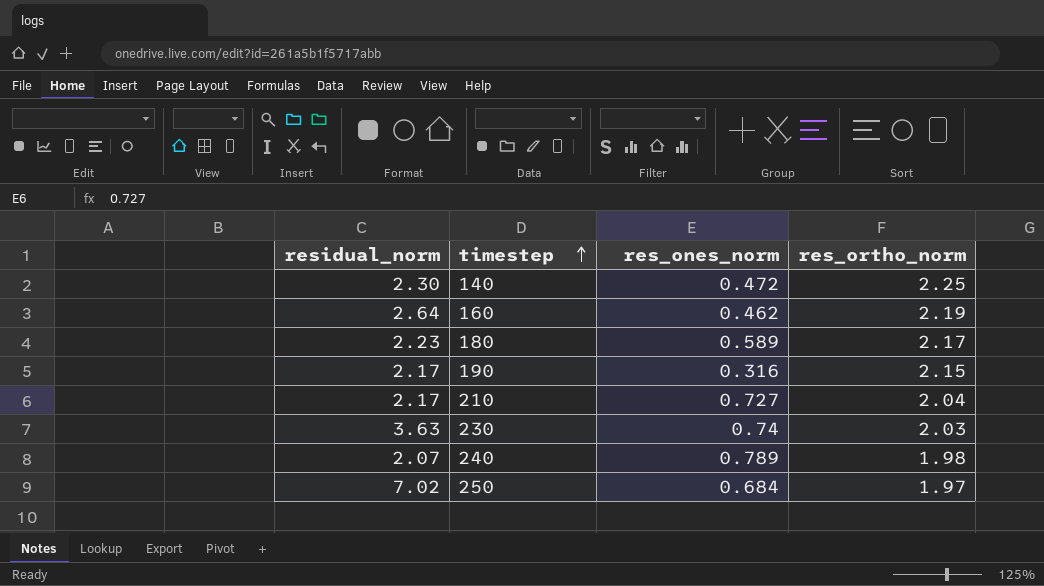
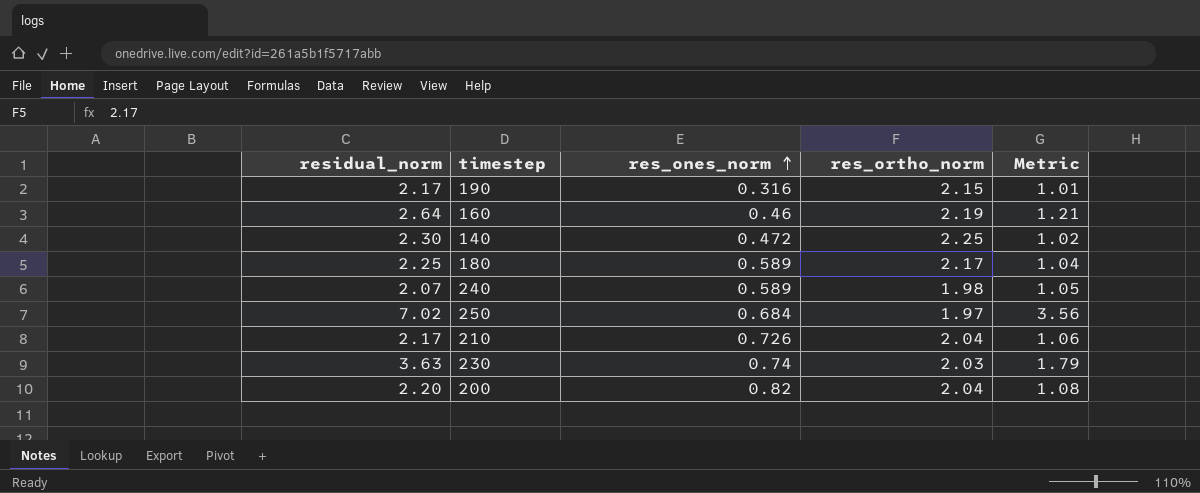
row order: timestep ascending -> res_ones_norm ascending
column Metric | formula: none -> [residual_norm] / [res_ortho_norm]
160 | res_ones_norm: 0.462 -> 0.46
180 | residual_norm: 2.23 -> 2.25
240 | res_ones_norm: 0.789 -> 0.589
210 | res_ones_norm: 0.727 -> 0.726
row 200: none -> 2.20 | 0.82 | 2.04 | 1.08

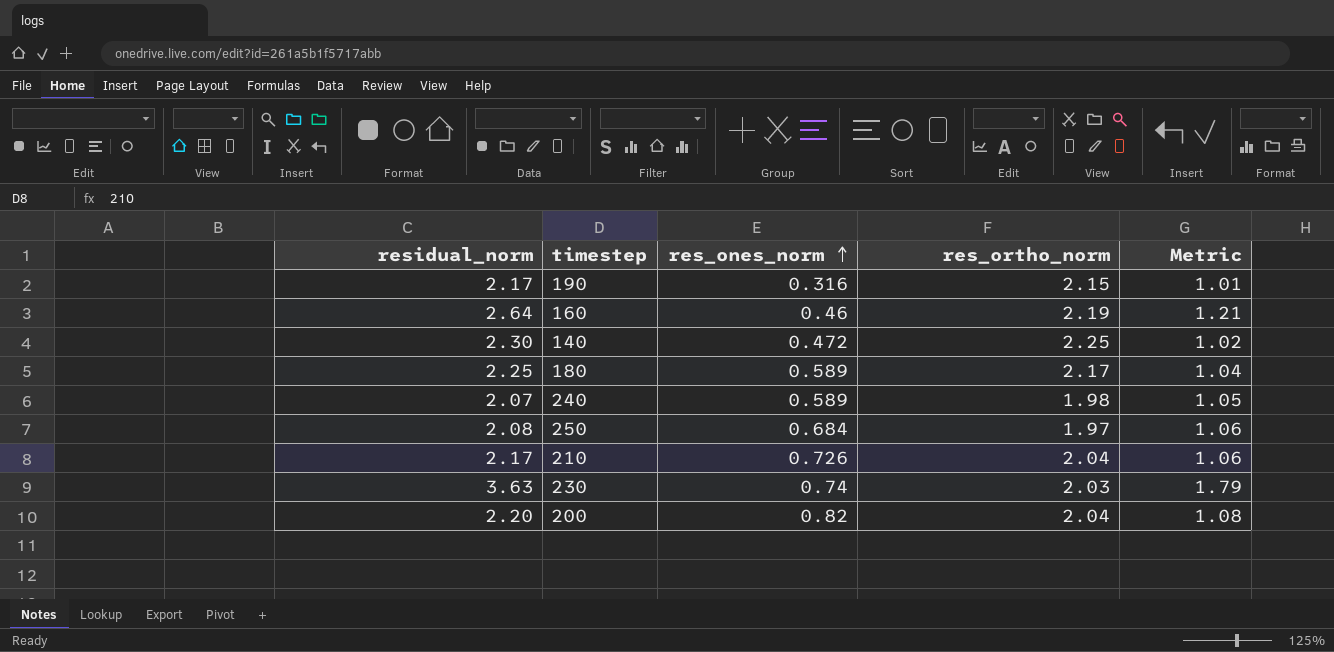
250 | residual_norm: 7.02 -> 2.08
250 | Metric: 3.56 -> 1.06

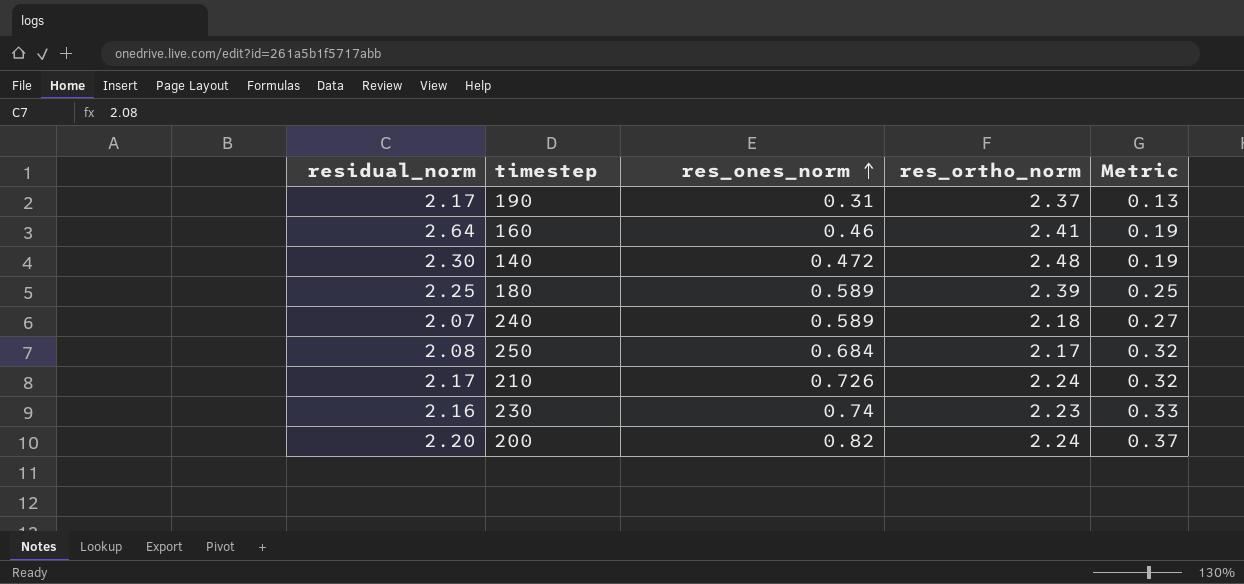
column Metric | formula: [residual_norm] / [res_ortho_norm] -> [res_ones_norm] / [res_ortho_norm]
190 | res_ones_norm: 0.316 -> 0.31
190 | res_ortho_norm: 2.15 -> 2.37
160 | res_ortho_norm: 2.19 -> 2.41
140 | res_ortho_norm: 2.25 -> 2.48
180 | res_ortho_norm: 2.17 -> 2.39
240 | res_ortho_norm: 1.98 -> 2.18
250 | res_ortho_norm: 1.97 -> 2.17
210 | res_ortho_norm: 2.04 -> 2.24
230 | residual_norm: 3.63 -> 2.16
230 | res_ortho_norm: 2.03 -> 2.23
200 | res_ortho_norm: 2.04 -> 2.24

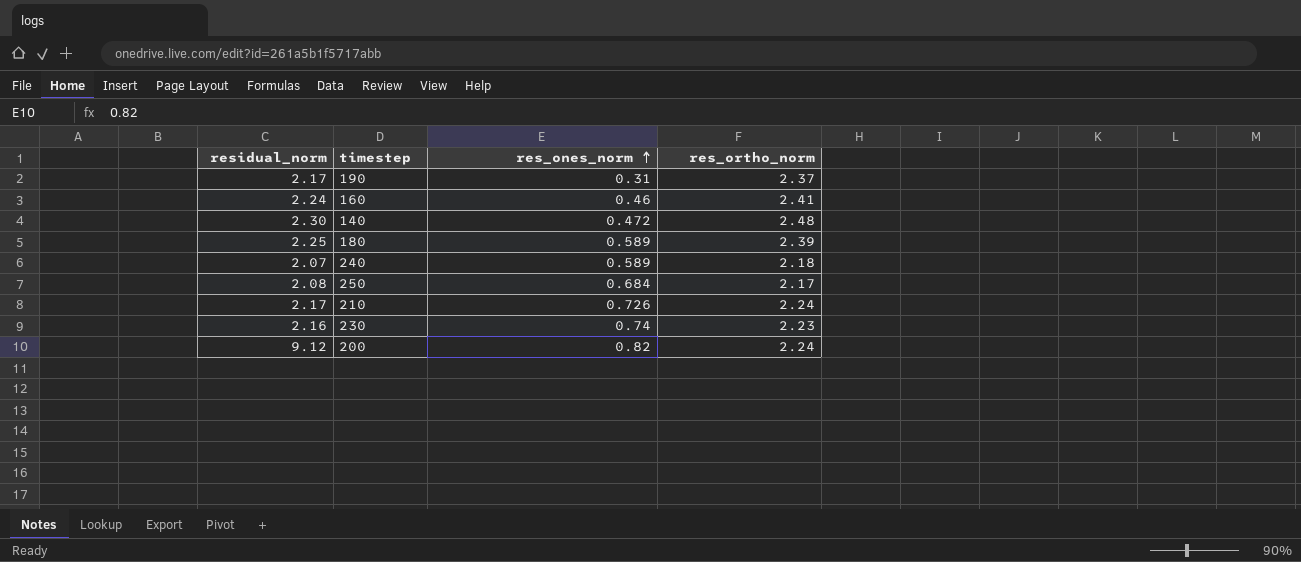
column Metric | formula: [res_ones_norm] / [res_ortho_norm] -> none
160 | residual_norm: 2.64 -> 2.24
200 | residual_norm: 2.20 -> 9.12

